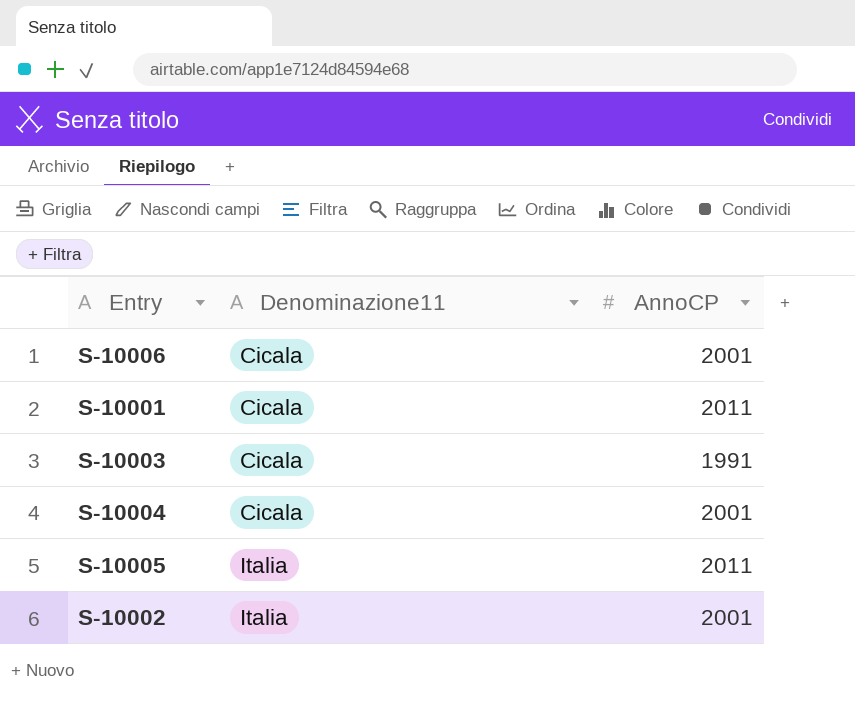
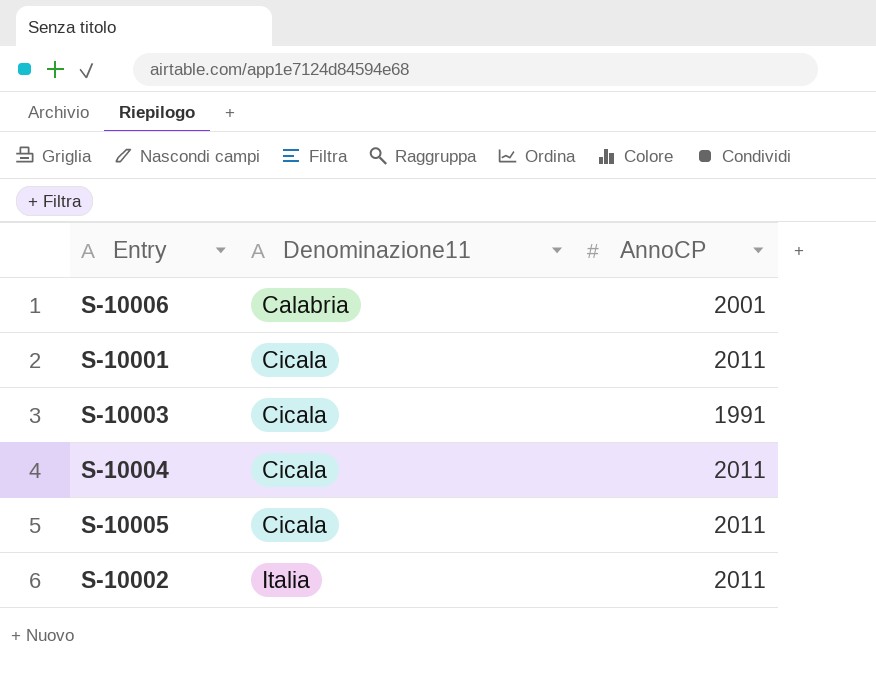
S-10006 | Denominazione11: Cicala -> Calabria
S-10004 | AnnoCP: 2001 -> 2011
S-10005 | Denominazione11: Italia -> Cicala
S-10002 | AnnoCP: 2001 -> 2011

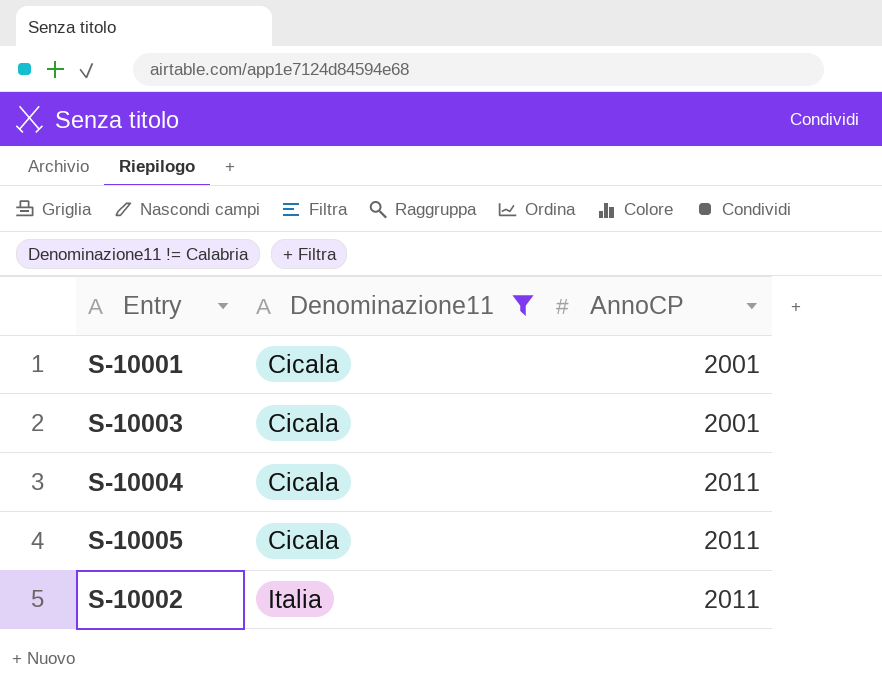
filter: none -> Denominazione11 != Calabria
S-10001 | AnnoCP: 2011 -> 2001
S-10003 | AnnoCP: 1991 -> 2001

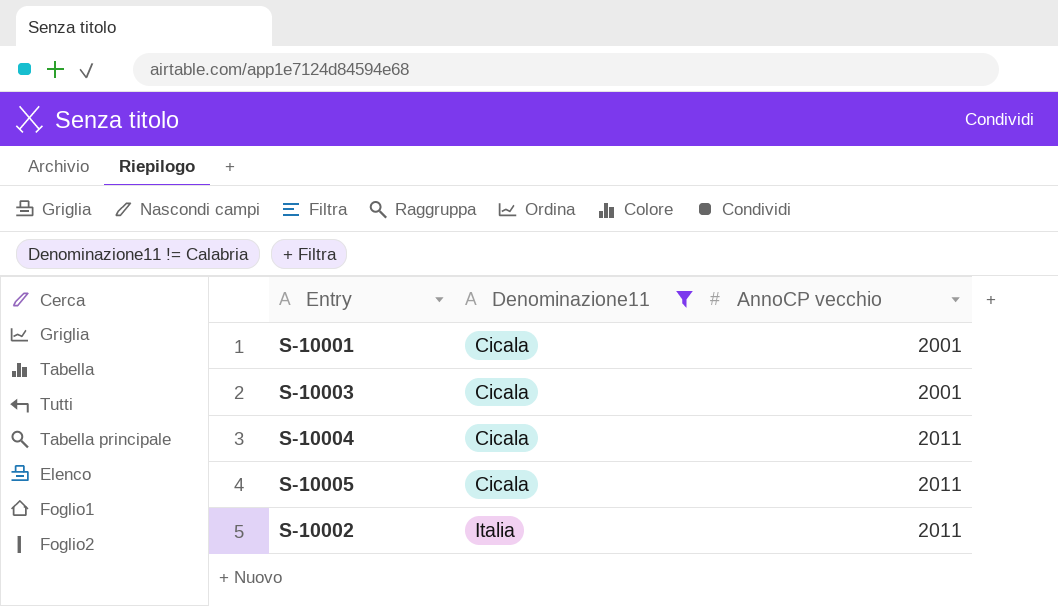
column name: AnnoCP -> AnnoCP vecchio

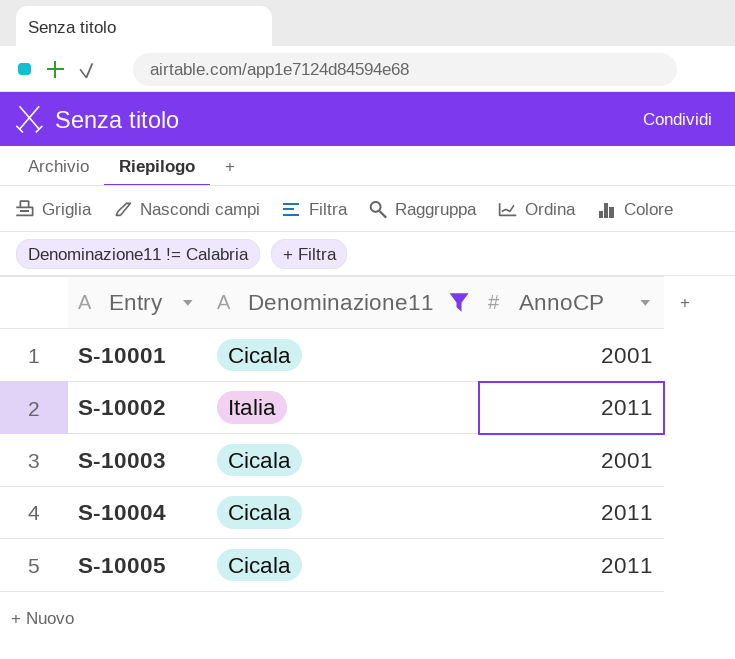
row order: Denominazione11 ascending -> Entry ascending
column name: AnnoCP vecchio -> AnnoCP

